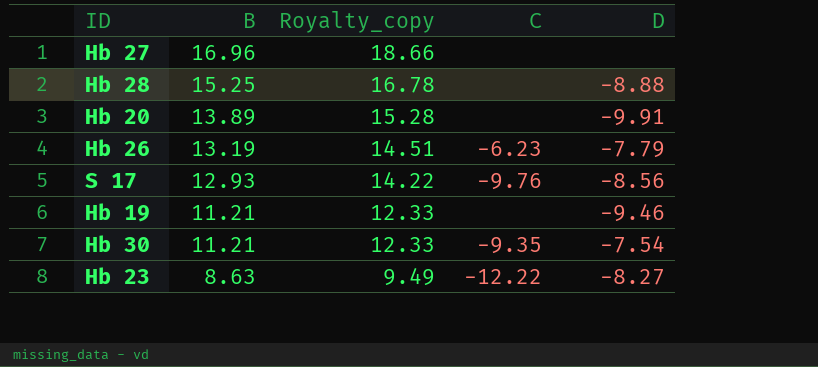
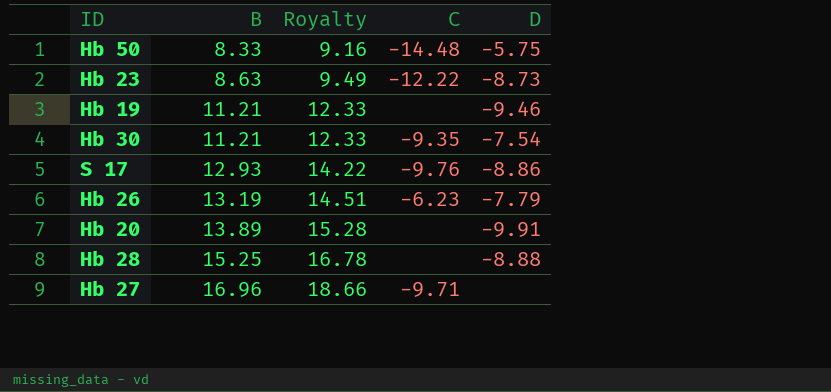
row order: B descending -> B ascending
column name: Royalty_copy -> Royalty
row Hb 50: none -> 8.33 | 9.16 | -14.48 | -5.75
Hb 23 | D: -8.27 -> -8.73
S 17 | D: -8.56 -> -8.86
Hb 27 | C: none -> -9.71

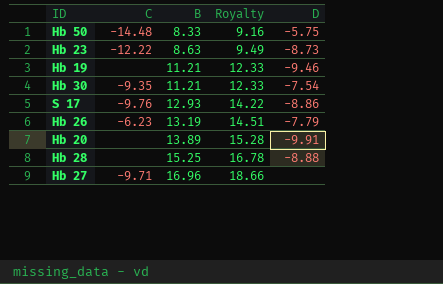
column C | position: 4 -> 2

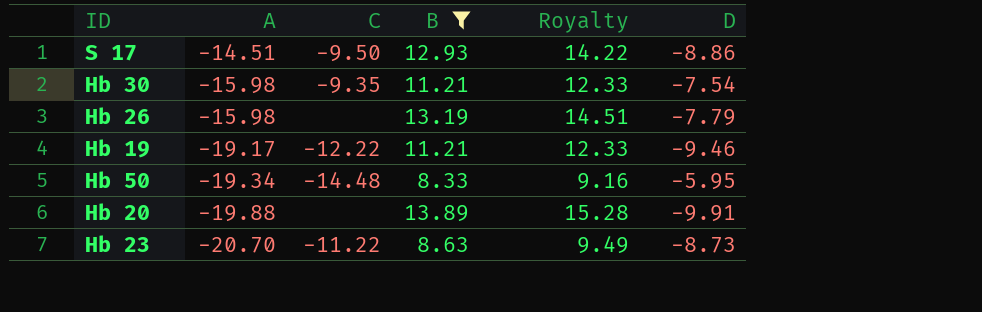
filter: none -> B <= 13.89
row order: B ascending -> A descending
column A | position: none -> 2
S 17 | C: -9.76 -> -9.50
Hb 26 | C: -6.23 -> none
Hb 19 | C: none -> -12.22
Hb 50 | D: -5.75 -> -5.95
Hb 23 | C: -12.22 -> -11.22

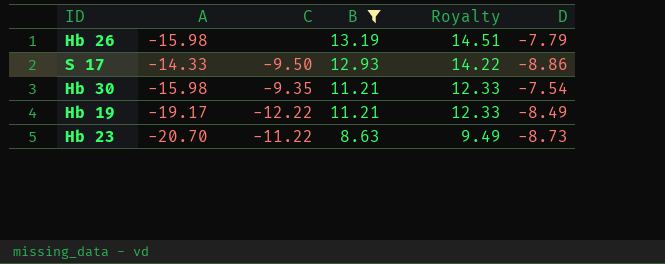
row order: A descending -> B descending
row Hb 50: -19.34 | -14.48 | 8.33 | 9.16 | -5.95 -> none
row Hb 20: -19.88 | none | 13.89 | 15.28 | -9.91 -> none
S 17 | A: -14.51 -> -14.33
Hb 19 | D: -9.46 -> -8.49

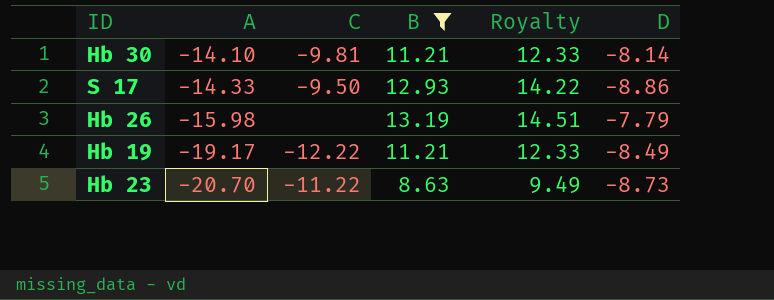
row order: B descending -> A descending
Hb 30 | A: -15.98 -> -14.10
Hb 30 | C: -9.35 -> -9.81
Hb 30 | D: -7.54 -> -8.14

